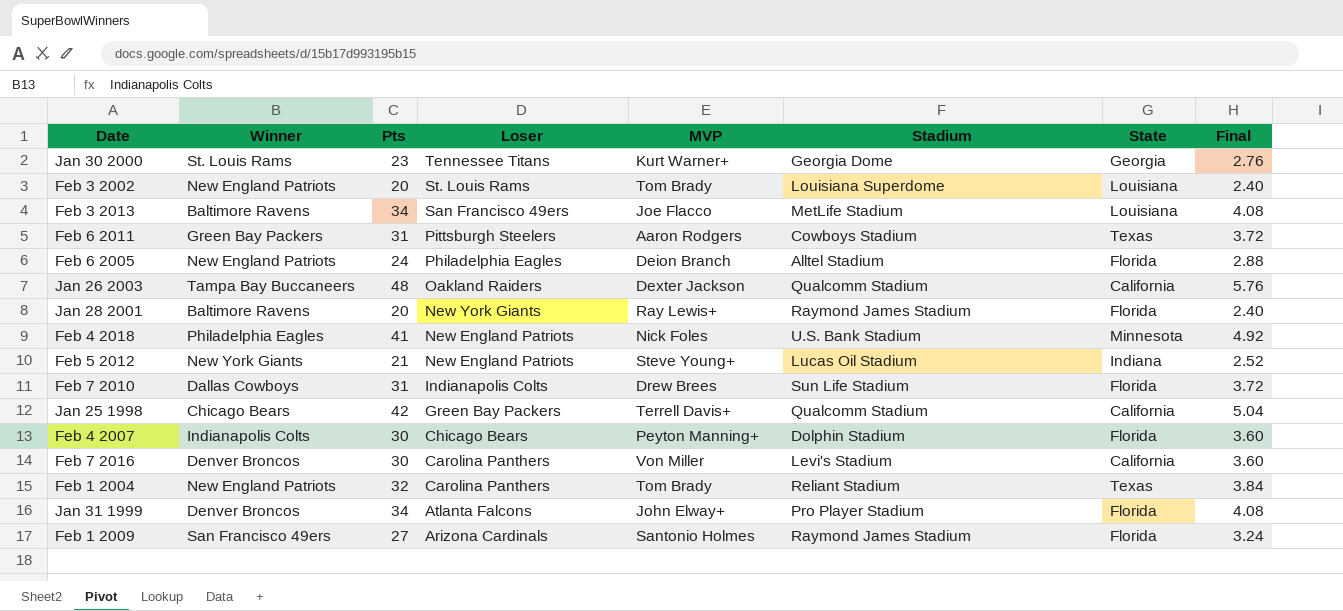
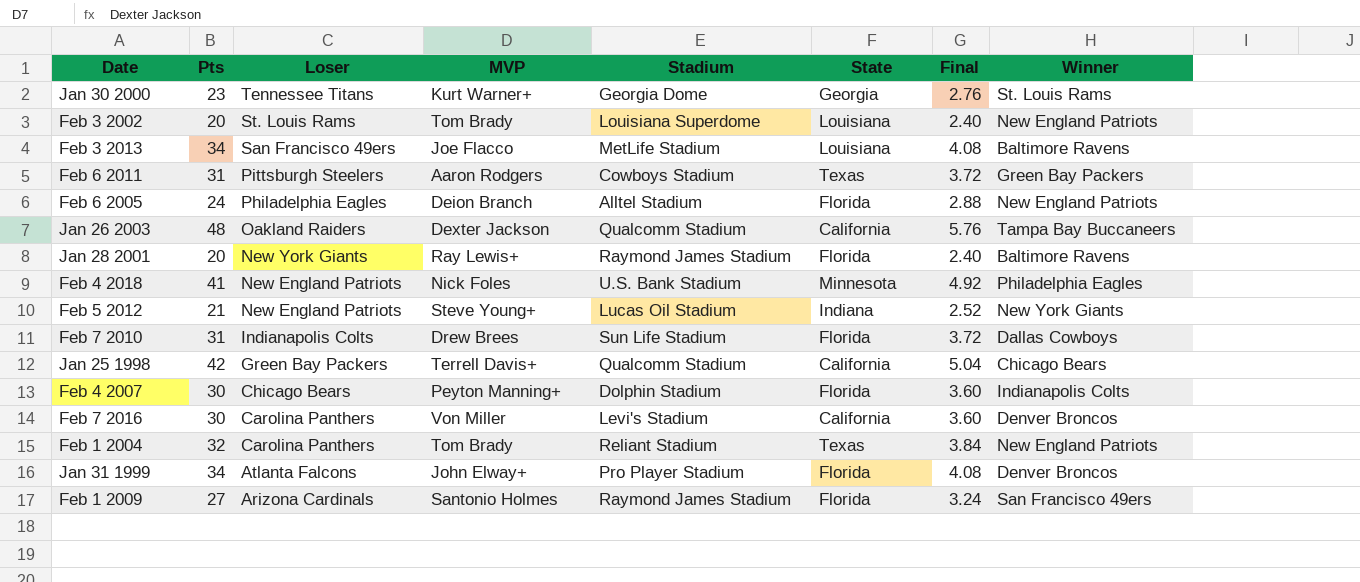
column Winner | position: 2 -> 8

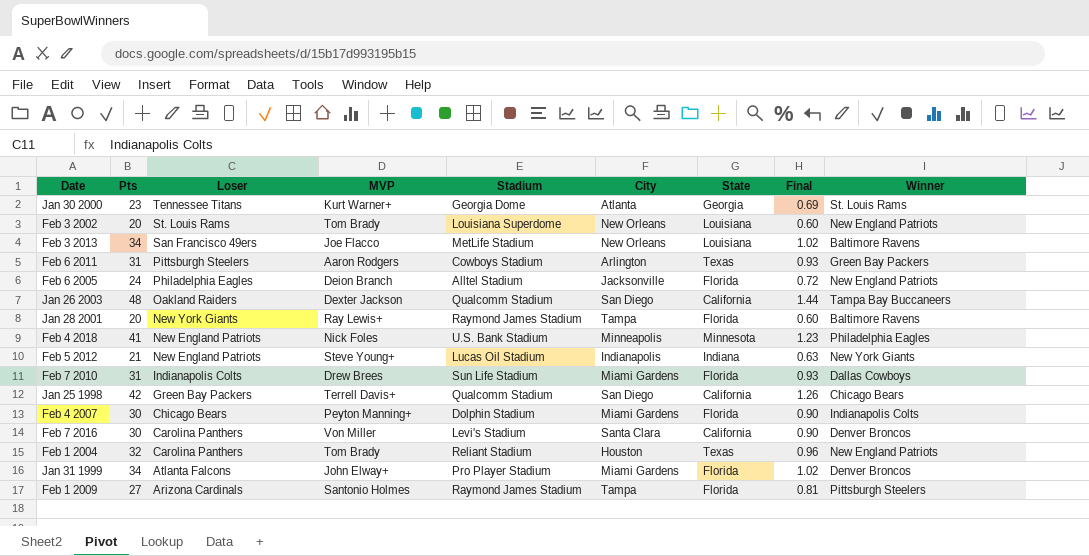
column City | position: none -> 6
column Final | formula: [Pts] * 0.12 -> [Pts] * 0.03
Feb 1 2009 | Winner: San Francisco 49ers -> Pittsburgh Steelers

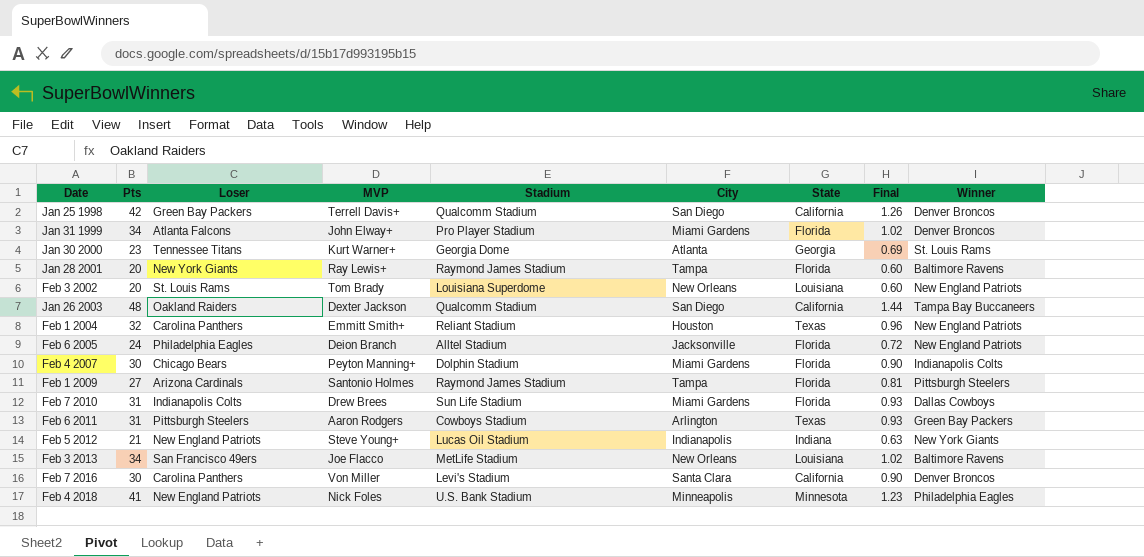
row order: Loser descending -> Date ascending
Jan 25 1998 | Winner: Chicago Bears -> Denver Broncos
Feb 1 2004 | MVP: Tom Brady -> Emmitt Smith+

